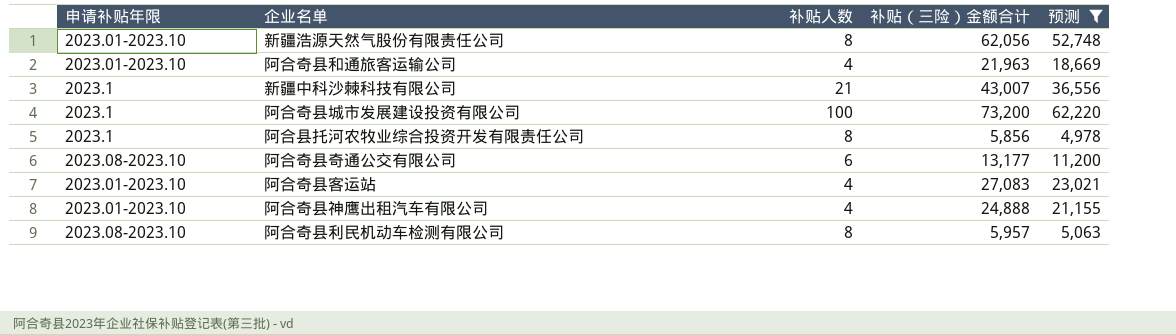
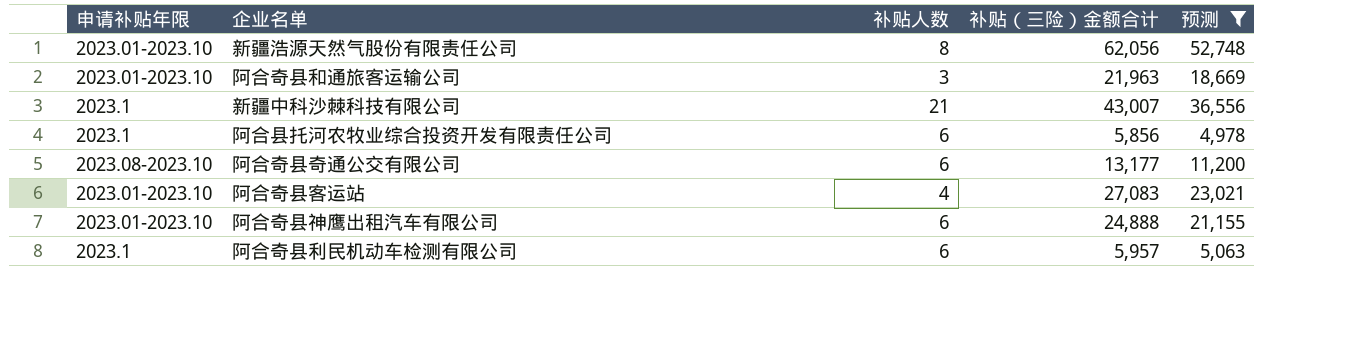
row 阿合奇县城市发展建设投资有限公司: 2023.1 | 100 | 73,200 | 62,220 -> none
阿合奇县和通旅客运输公司 | 补贴人数: 4 -> 3
阿合县托河农牧业综合投资开发有限责任公司 | 补贴人数: 8 -> 6
阿合奇县神鹰出租汽车有限公司 | 补贴人数: 4 -> 6
阿合奇县利民机动车检测有限公司 | 申请补贴年限: 2023.08-2023.10 -> 2023.1
阿合奇县利民机动车检测有限公司 | 补贴人数: 8 -> 6

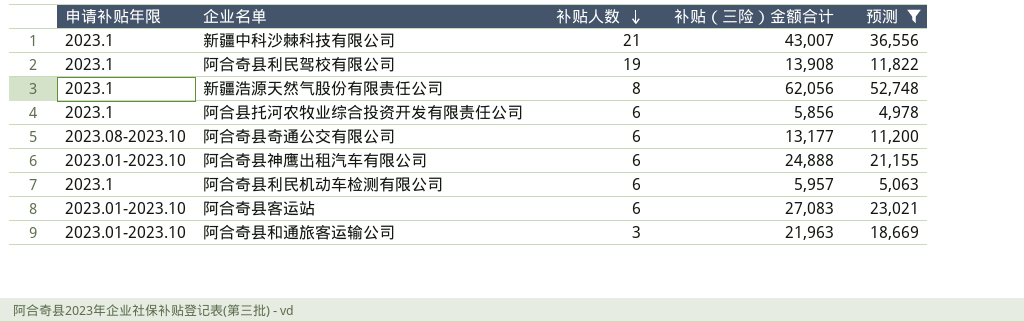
row order: none -> 补贴人数 descending
row 阿合奇县利民驾校有限公司: none -> 2023.1 | 19 | 13,908 | 11,822
新疆浩源天然气股份有限责任公司 | 申请补贴年限: 2023.01-2023.10 -> 2023.1
阿合奇县客运站 | 补贴人数: 4 -> 6

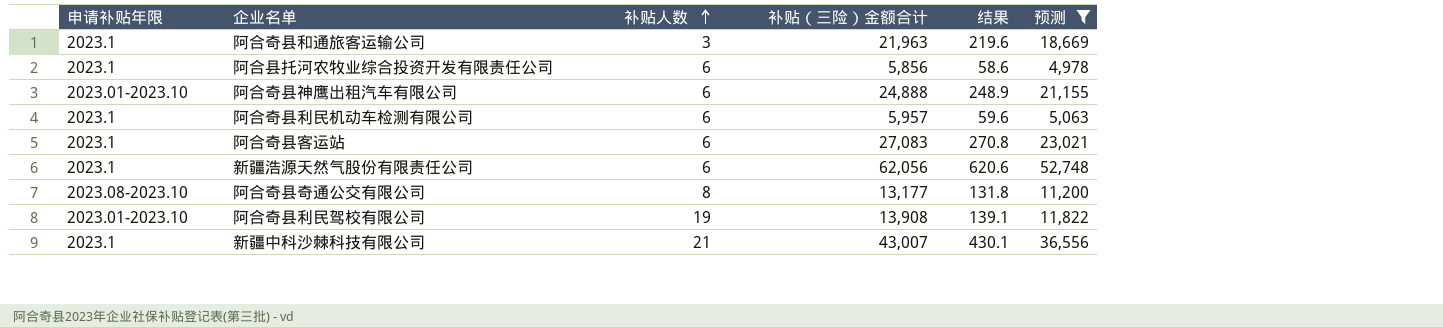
row order: 补贴人数 descending -> 补贴人数 ascending
column 结果 | formula: none -> [补贴（三险）金额合计] * 0.01
阿合奇县和通旅客运输公司 | 申请补贴年限: 2023.01-2023.10 -> 2023.1
阿合奇县客运站 | 申请补贴年限: 2023.01-2023.10 -> 2023.1
新疆浩源天然气股份有限责任公司 | 补贴人数: 8 -> 6
阿合奇县奇通公交有限公司 | 补贴人数: 6 -> 8
阿合奇县利民驾校有限公司 | 申请补贴年限: 2023.1 -> 2023.01-2023.10

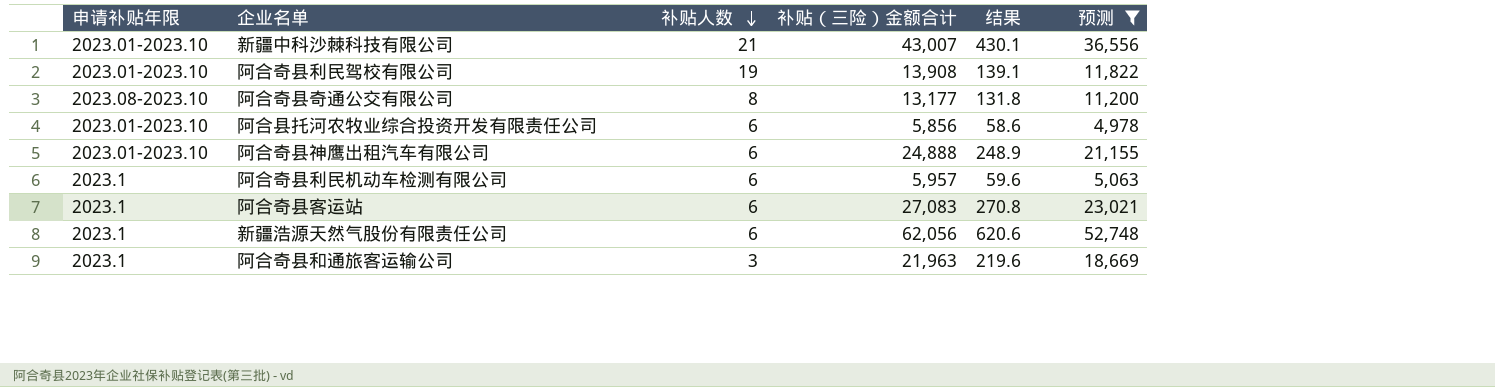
row order: 补贴人数 ascending -> 补贴人数 descending
新疆中科沙棘科技有限公司 | 申请补贴年限: 2023.1 -> 2023.01-2023.10
阿合县托河农牧业综合投资开发有限责任公司 | 申请补贴年限: 2023.1 -> 2023.01-2023.10

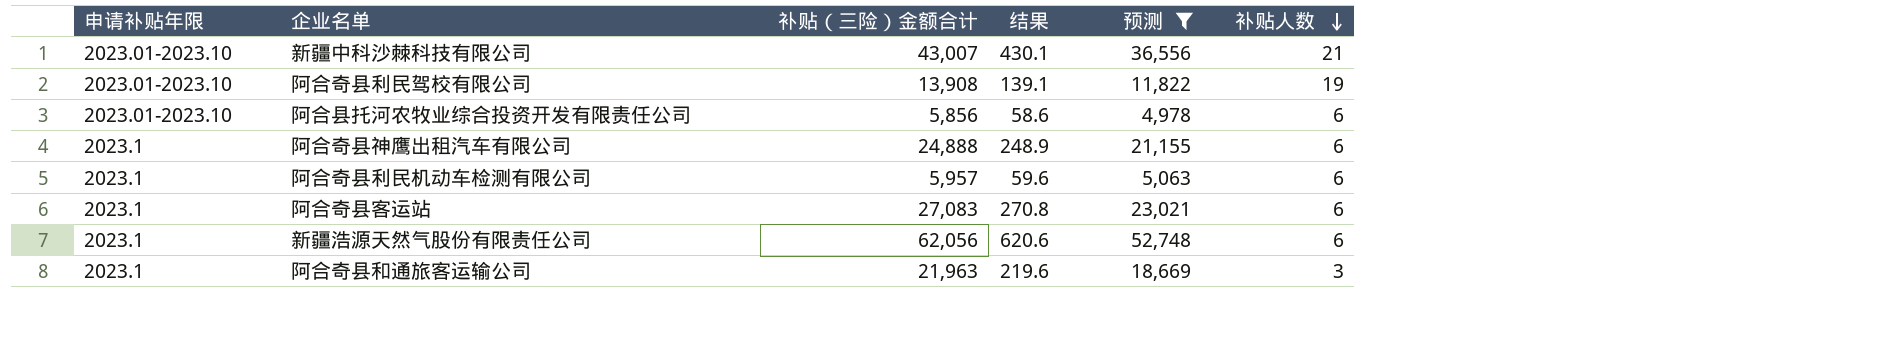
column 补贴人数 | position: 3 -> 6
row 阿合奇县奇通公交有限公司: 2023.08-2023.10 | 8 | 13,177 | 131.8 | 11,200 -> none
阿合奇县神鹰出租汽车有限公司 | 申请补贴年限: 2023.01-2023.10 -> 2023.1

